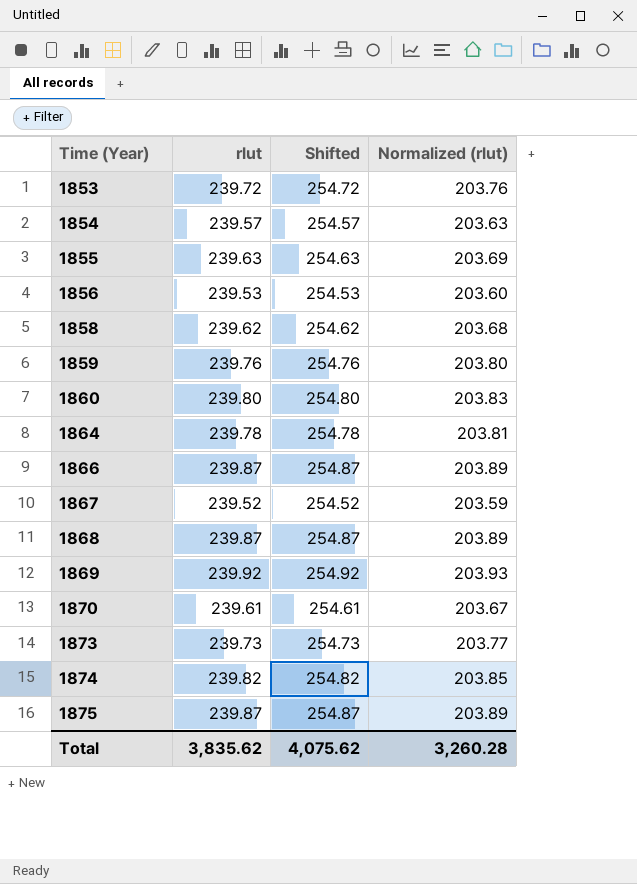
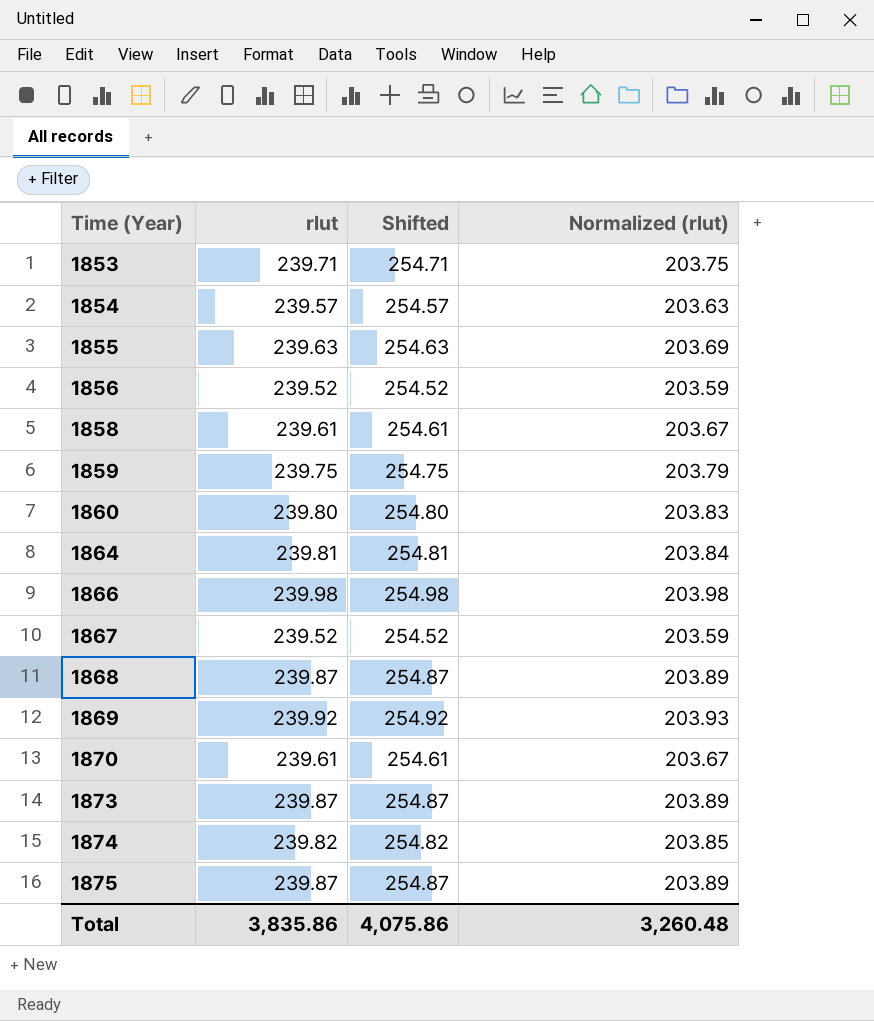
1853 | rlut: 239.72 -> 239.71
1853 | Shifted: 254.72 -> 254.71
1853 | Normalized (rlut): 203.76 -> 203.75
1856 | rlut: 239.53 -> 239.52
1856 | Shifted: 254.53 -> 254.52
1856 | Normalized (rlut): 203.60 -> 203.59
1858 | rlut: 239.62 -> 239.61
1858 | Shifted: 254.62 -> 254.61
1858 | Normalized (rlut): 203.68 -> 203.67
1859 | rlut: 239.76 -> 239.75
1859 | Shifted: 254.76 -> 254.75
1859 | Normalized (rlut): 203.80 -> 203.79
1864 | rlut: 239.78 -> 239.81
1864 | Shifted: 254.78 -> 254.81
1864 | Normalized (rlut): 203.81 -> 203.84
1866 | rlut: 239.87 -> 239.98
1866 | Shifted: 254.87 -> 254.98
1866 | Normalized (rlut): 203.89 -> 203.98
1873 | rlut: 239.73 -> 239.87
1873 | Shifted: 254.73 -> 254.87
1873 | Normalized (rlut): 203.77 -> 203.89
Total | rlut: 3,835.62 -> 3,835.86
Total | Shifted: 4,075.62 -> 4,075.86
Total | Normalized (rlut): 3,260.28 -> 3,260.48

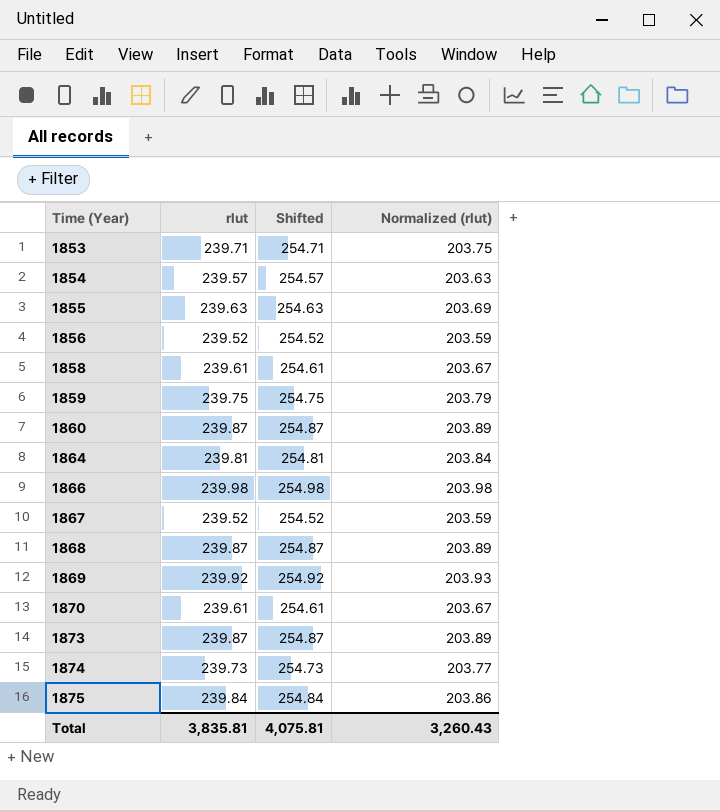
1860 | rlut: 239.80 -> 239.87
1860 | Shifted: 254.80 -> 254.87
1860 | Normalized (rlut): 203.83 -> 203.89
1874 | rlut: 239.82 -> 239.73
1874 | Shifted: 254.82 -> 254.73
1874 | Normalized (rlut): 203.85 -> 203.77
1875 | rlut: 239.87 -> 239.84
1875 | Shifted: 254.87 -> 254.84
1875 | Normalized (rlut): 203.89 -> 203.86
Total | rlut: 3,835.86 -> 3,835.81
Total | Shifted: 4,075.86 -> 4,075.81
Total | Normalized (rlut): 3,260.48 -> 3,260.43

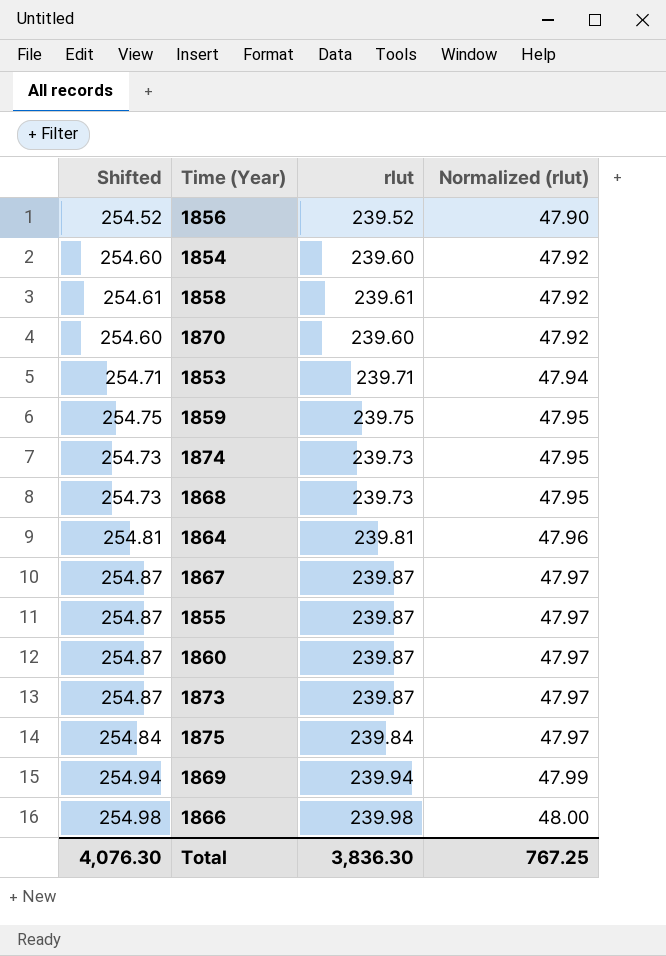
row order: Time (Year) ascending -> Normalized (rlut) ascending
column Shifted | position: 3 -> 1
column Normalized (rlut) | formula: [rlut] * 0.85 -> [rlut] * 0.2
1854 | Shifted: 254.57 -> 254.60
1854 | rlut: 239.57 -> 239.60
1870 | Shifted: 254.61 -> 254.60
1870 | rlut: 239.61 -> 239.60
1868 | Shifted: 254.87 -> 254.73
1868 | rlut: 239.87 -> 239.73
1867 | Shifted: 254.52 -> 254.87
1867 | rlut: 239.52 -> 239.87
1855 | Shifted: 254.63 -> 254.87
1855 | rlut: 239.63 -> 239.87
1869 | Shifted: 254.92 -> 254.94
1869 | rlut: 239.92 -> 239.94
Total | Shifted: 4,075.81 -> 4,076.30
Total | rlut: 3,835.81 -> 3,836.30
Total | Normalized (rlut): 3,260.43 -> 767.25

